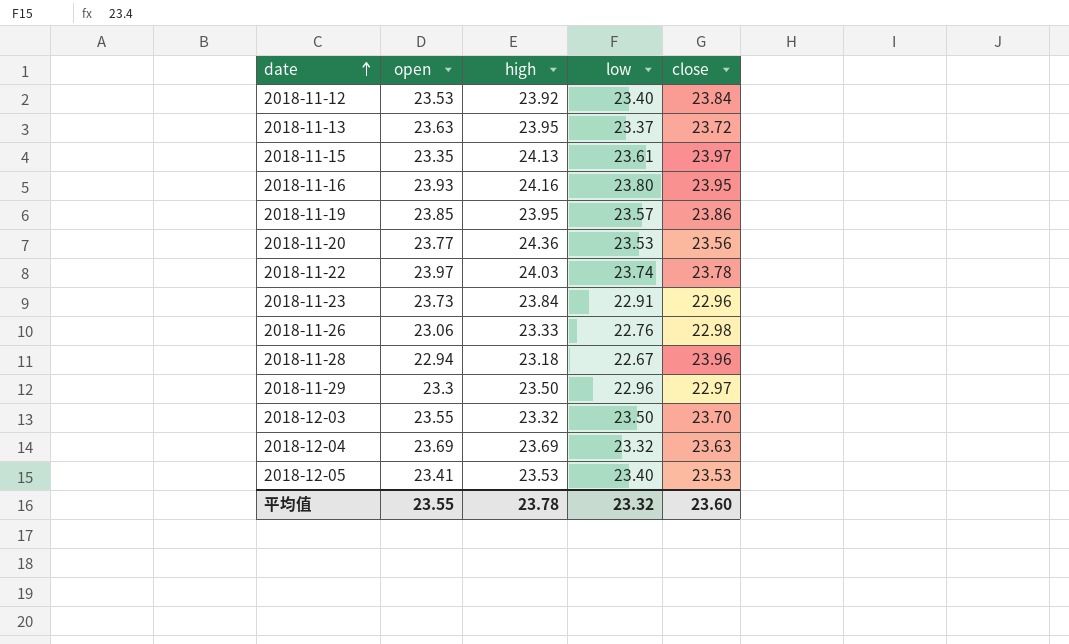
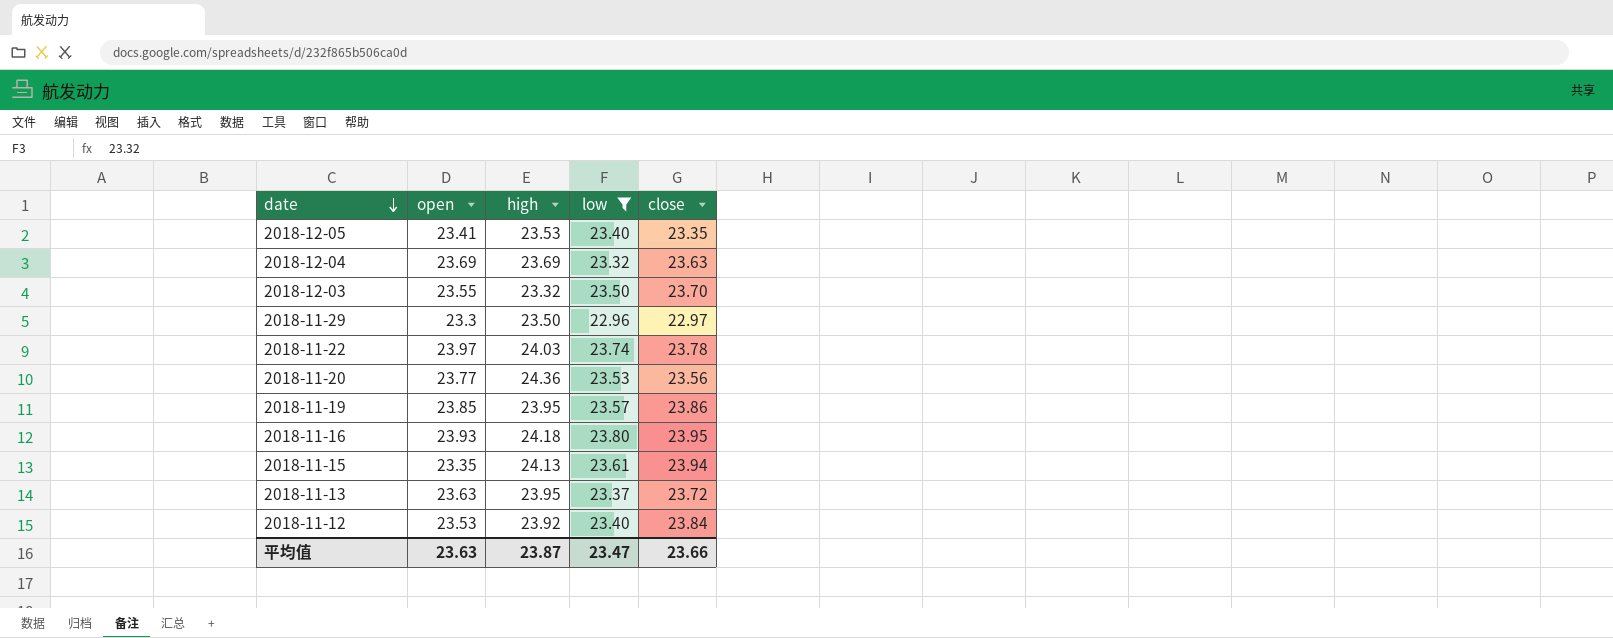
filter: none -> low >= 22.96
row order: date ascending -> date descending
2018-12-05 | close: 23.53 -> 23.35
2018-11-16 | high: 24.16 -> 24.18
2018-11-15 | close: 23.97 -> 23.94
平均值 | open: 23.55 -> 23.63
平均值 | high: 23.78 -> 23.87
平均值 | low: 23.32 -> 23.47
平均值 | close: 23.60 -> 23.66

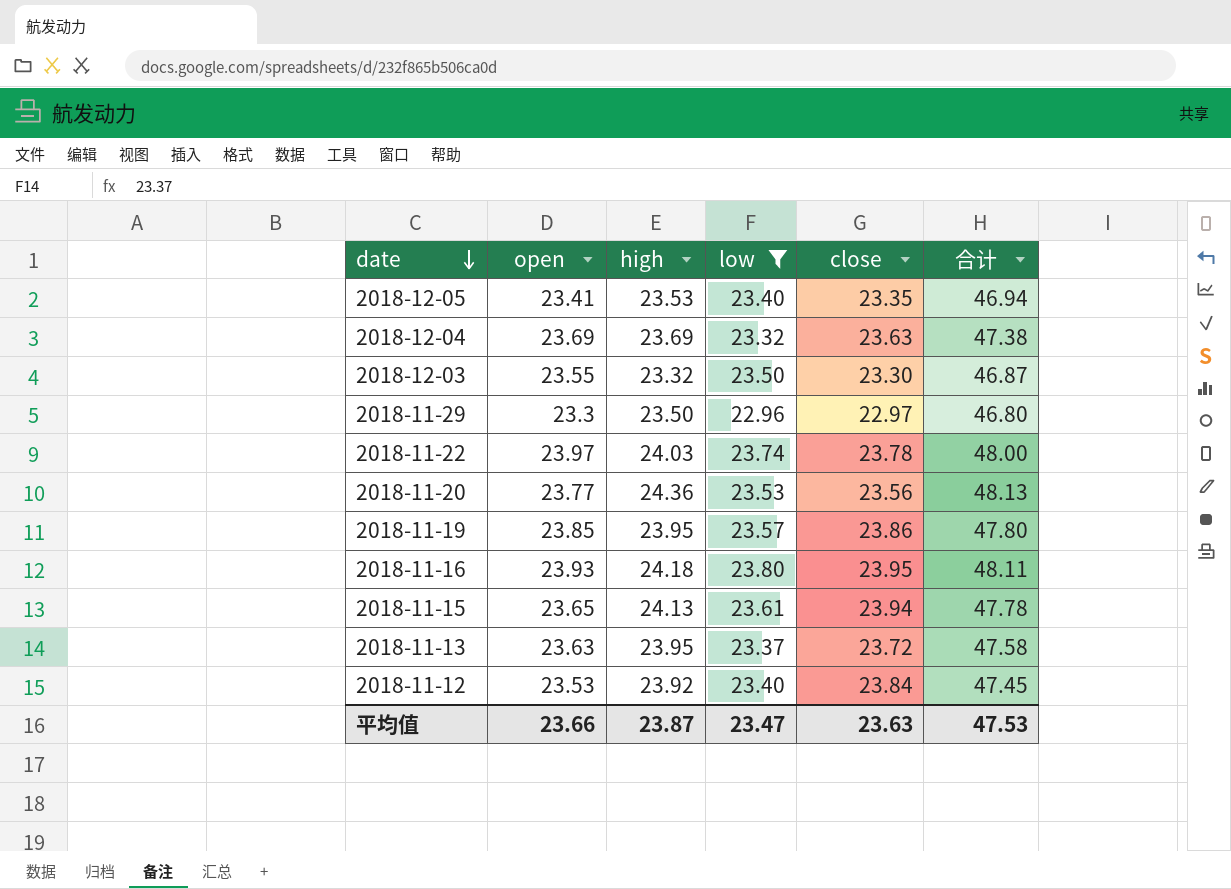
column 合计 | formula: none -> [open] + [high]
2018-12-03 | close: 23.70 -> 23.30
2018-11-15 | open: 23.35 -> 23.65
平均值 | open: 23.63 -> 23.66
平均值 | close: 23.66 -> 23.63

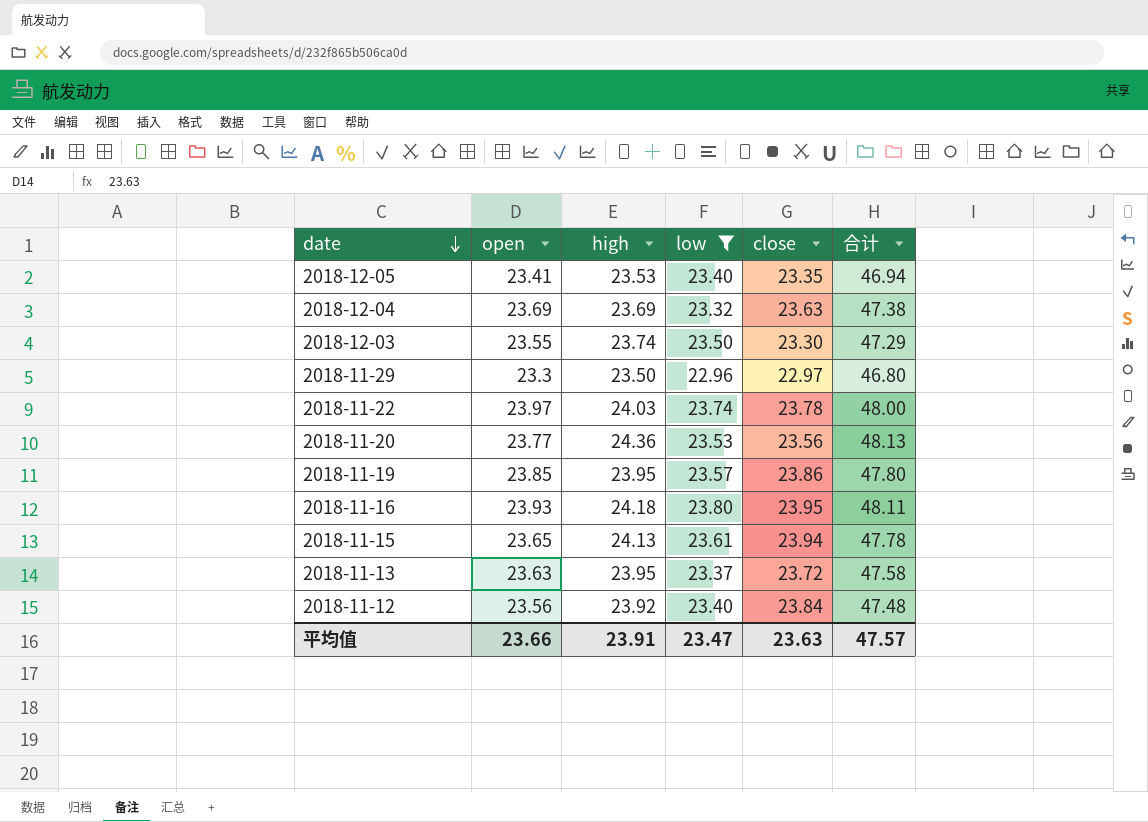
2018-12-03 | high: 23.32 -> 23.74
2018-12-03 | 合计: 46.87 -> 47.29
2018-11-12 | open: 23.53 -> 23.56
2018-11-12 | 合计: 47.45 -> 47.48
平均值 | high: 23.87 -> 23.91
平均值 | 合计: 47.53 -> 47.57

